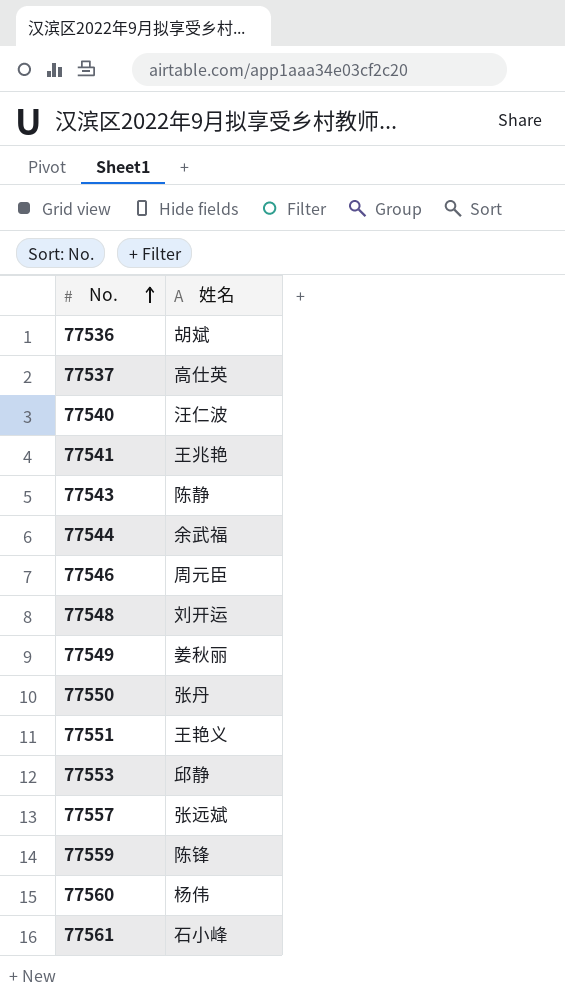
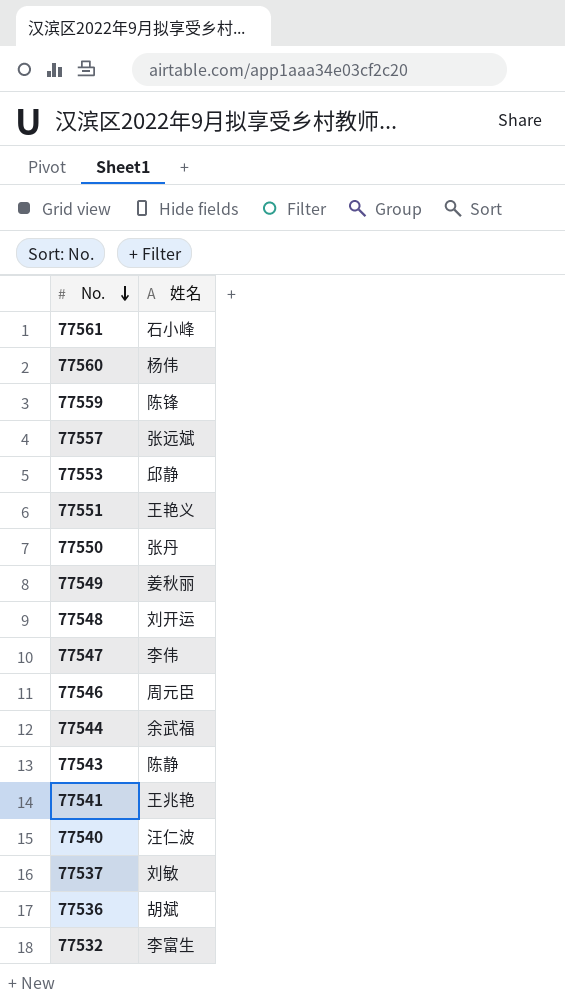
row order: No. ascending -> No. descending
row 77547: none -> 李伟
77537 | 姓名: 高仕英 -> 刘敏
row 77532: none -> 李富生

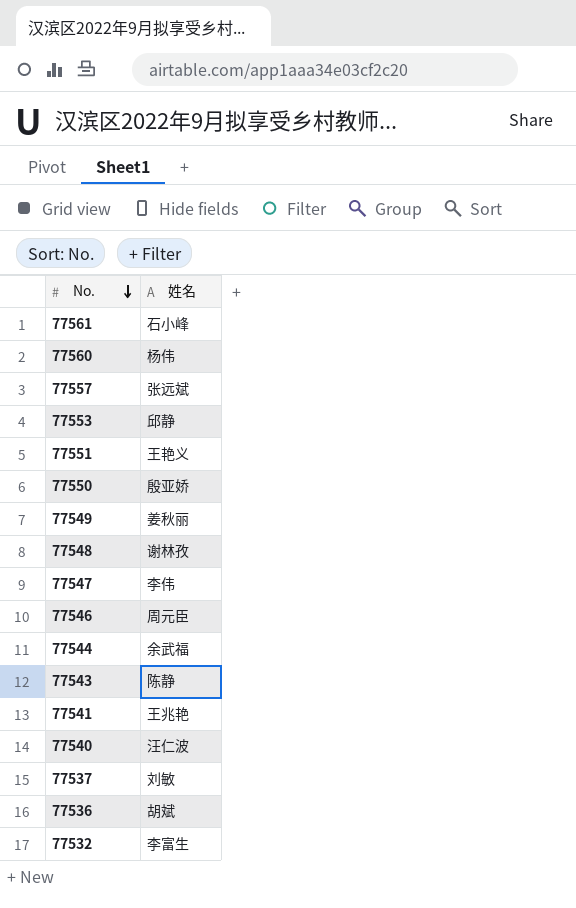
row 77559: 陈锋 -> none
77550 | 姓名: 张丹 -> 殷亚娇
77548 | 姓名: 刘开运 -> 谢林孜

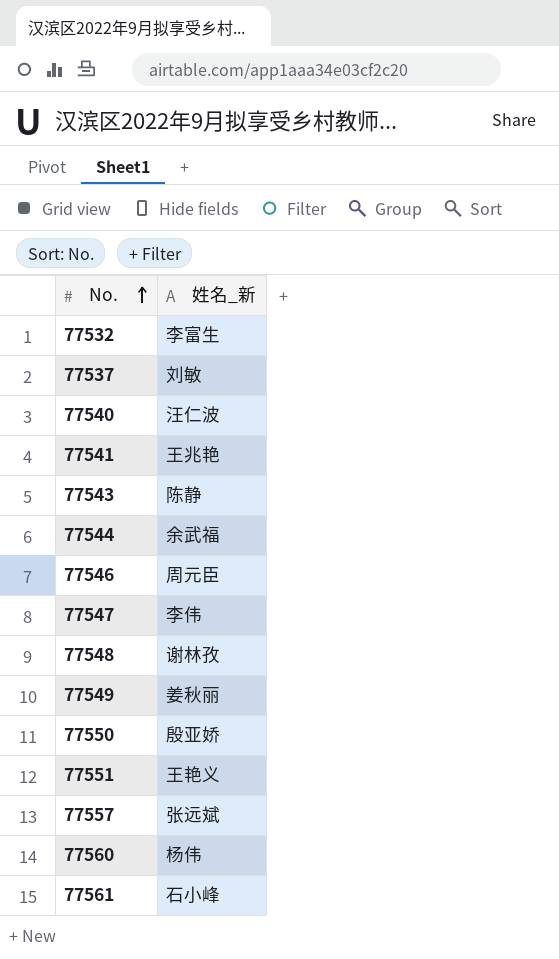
row order: No. descending -> No. ascending
column name: 姓名 -> 姓名_新
row 77553: 邱静 -> none
row 77536: 胡斌 -> none

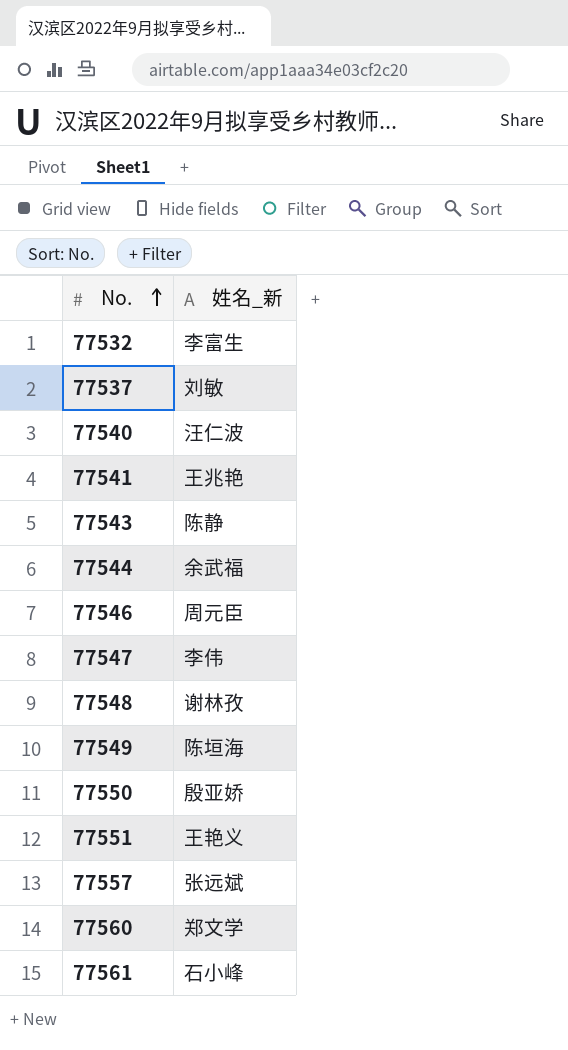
77549 | 姓名_新: 姜秋丽 -> 陈垣海
77560 | 姓名_新: 杨伟 -> 郑文学

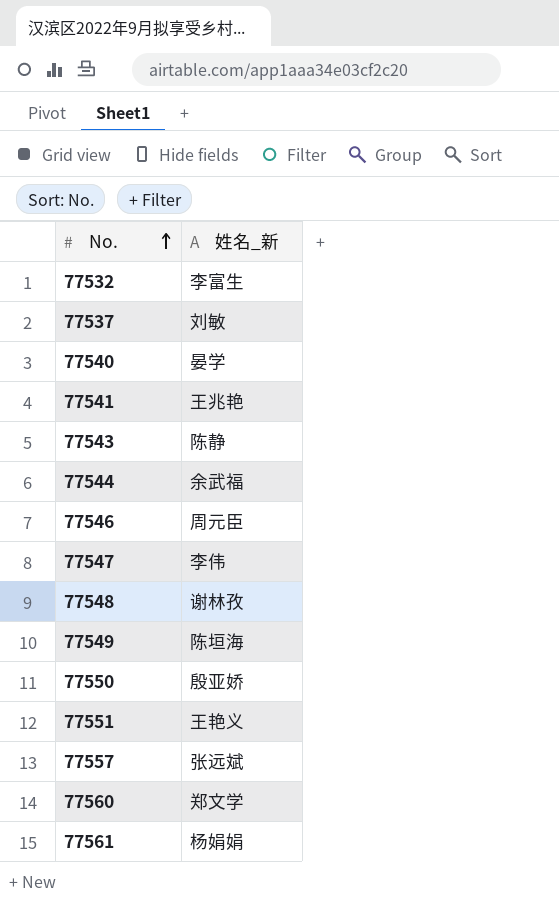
77540 | 姓名_新: 汪仁波 -> 晏学
77561 | 姓名_新: 石小峰 -> 杨娟娟

